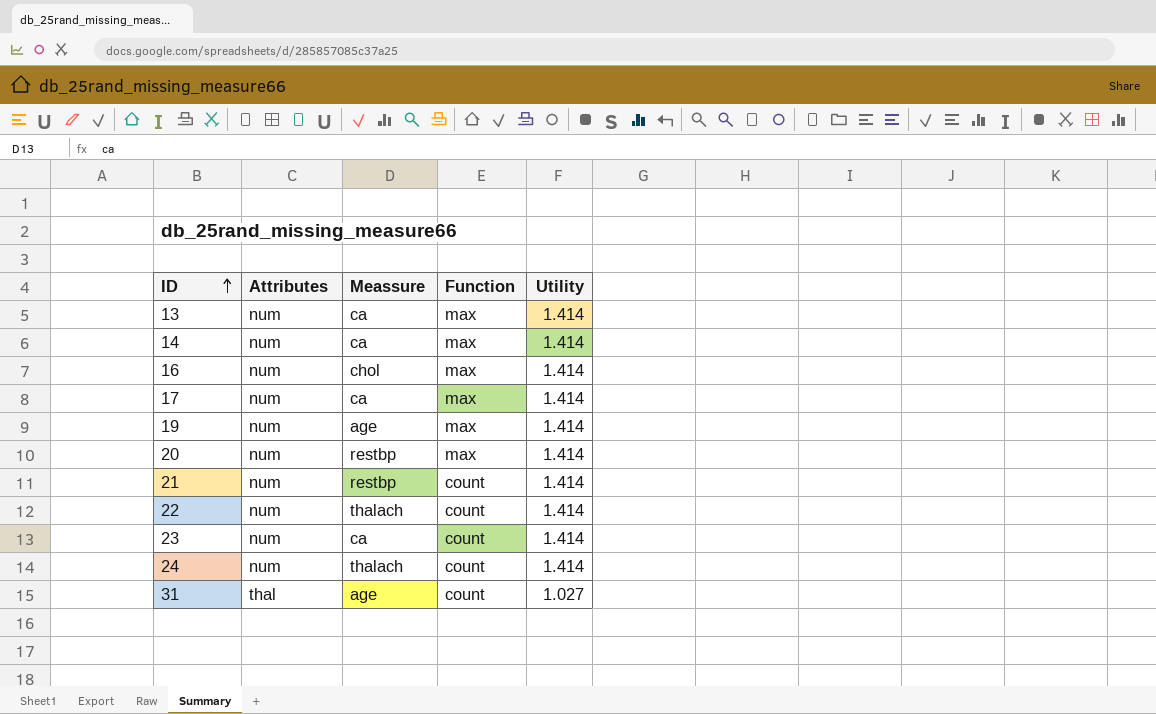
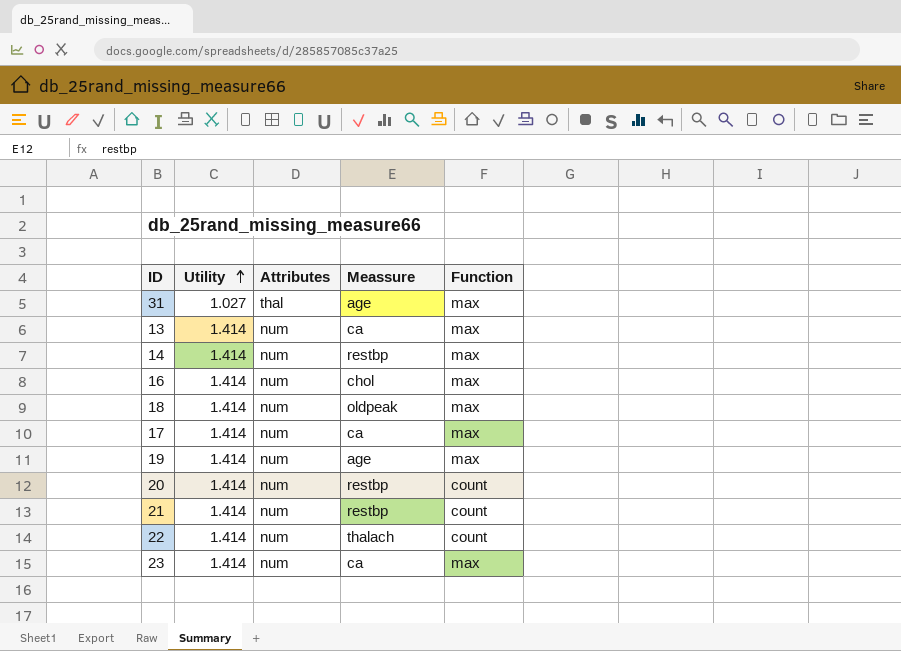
row order: ID ascending -> Utility ascending
column Utility | position: 5 -> 2
row 24: num | thalach | count | 1.414 -> none
31 | Function: count -> max
14 | Meassure: ca -> restbp
row 18: none -> 1.414 | num | oldpeak | max
20 | Function: max -> count
23 | Function: count -> max

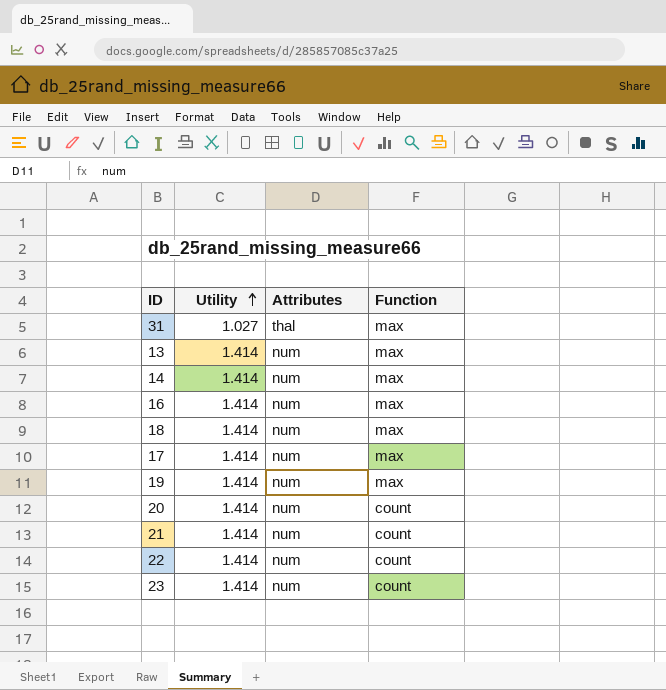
column Meassure | position: 4 -> none
23 | Function: max -> count

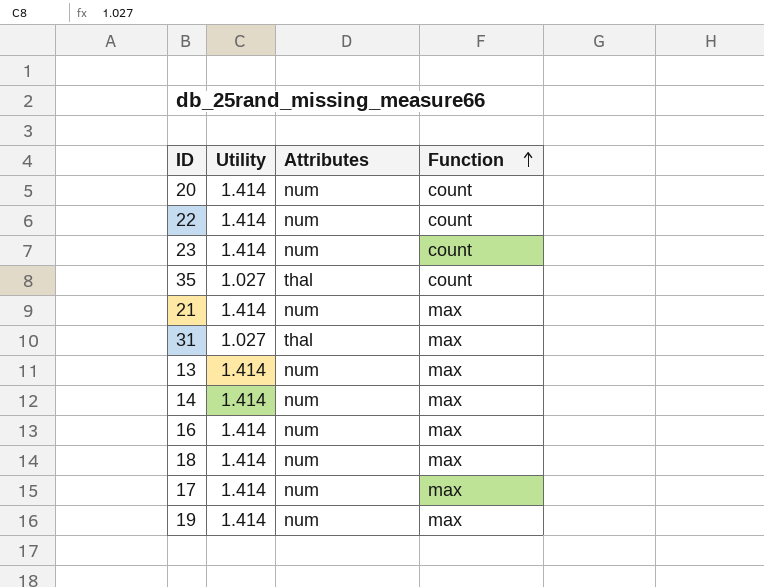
row order: Utility ascending -> Function ascending
row 35: none -> 1.027 | thal | count
21 | Function: count -> max

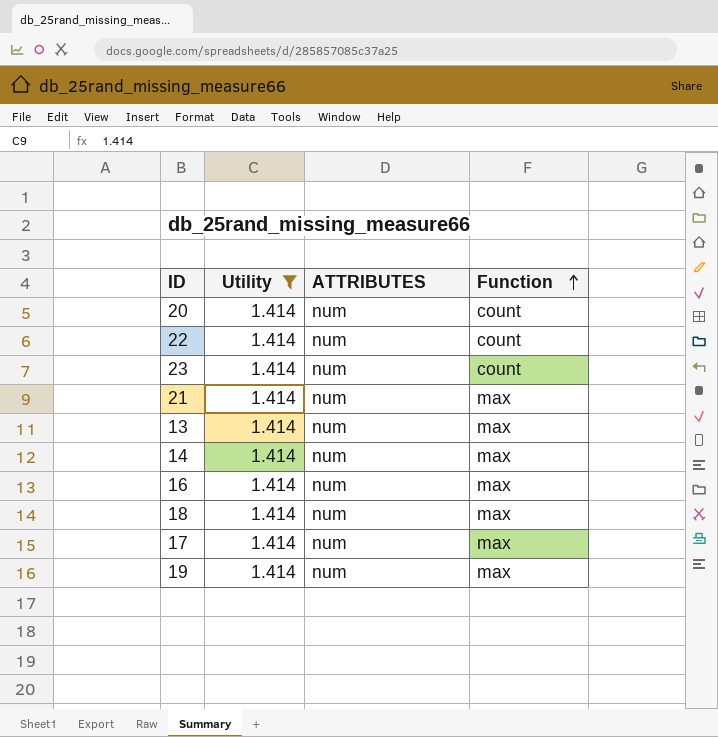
filter: none -> Utility = 1.414
column name: Attributes -> ATTRIBUTES

